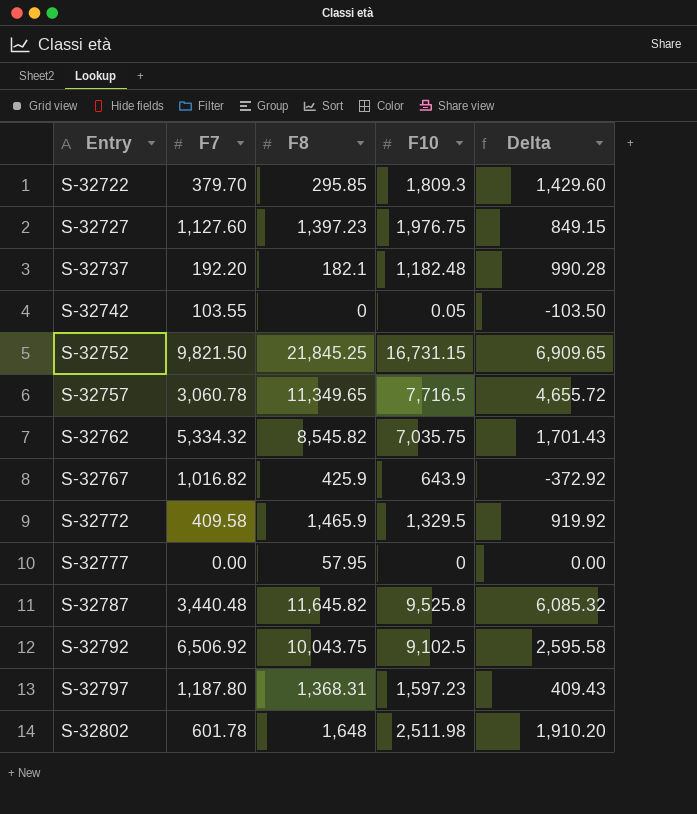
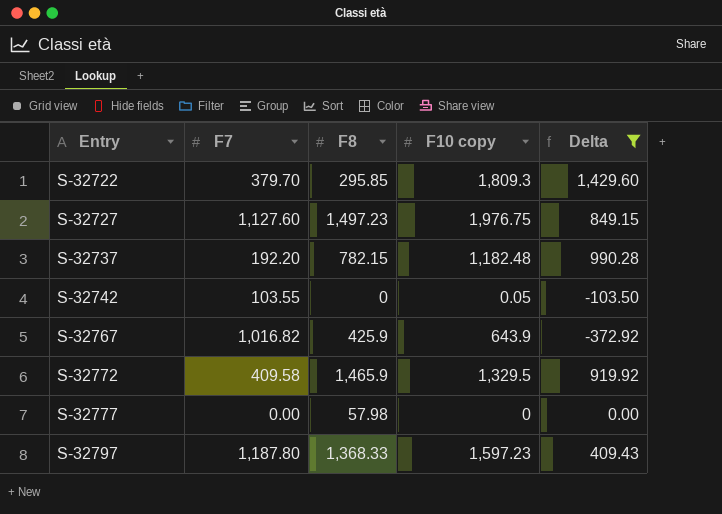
filter: none -> Delta <= 1,429.60
column name: F10 -> F10 copy
S-32727 | F8: 1,397.23 -> 1,497.23
S-32737 | F8: 182.1 -> 782.15
S-32777 | F8: 57.95 -> 57.98
S-32797 | F8: 1,368.31 -> 1,368.33

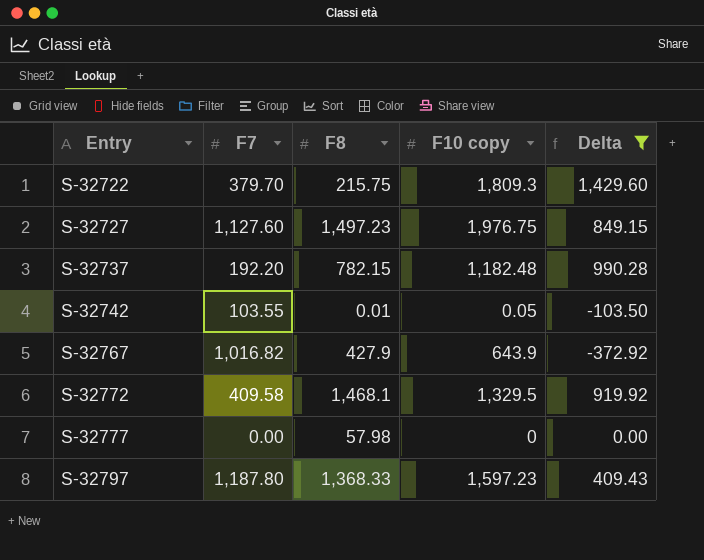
S-32722 | F8: 295.85 -> 215.75
S-32742 | F8: 0 -> 0.01
S-32767 | F8: 425.9 -> 427.9
S-32772 | F8: 1,465.9 -> 1,468.1

